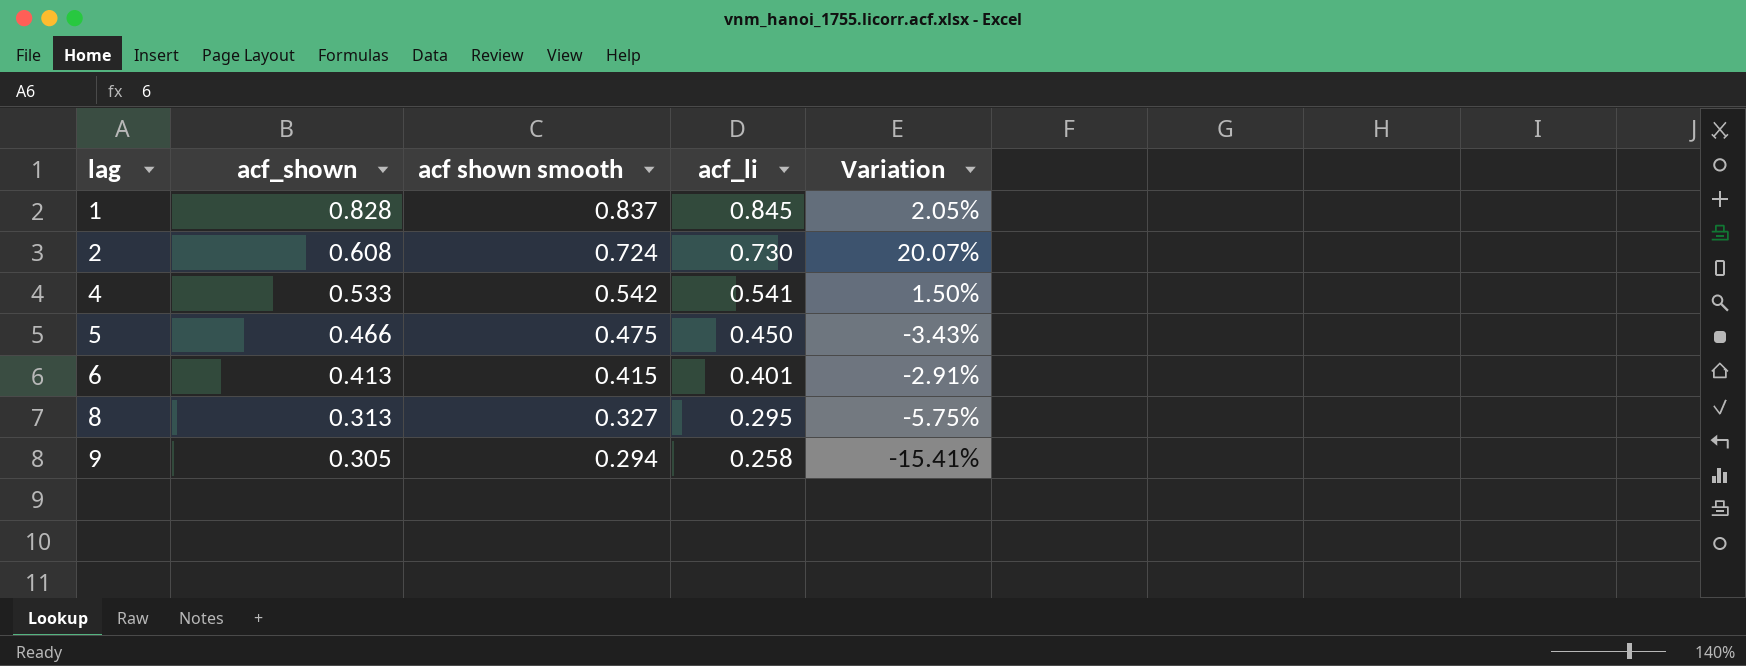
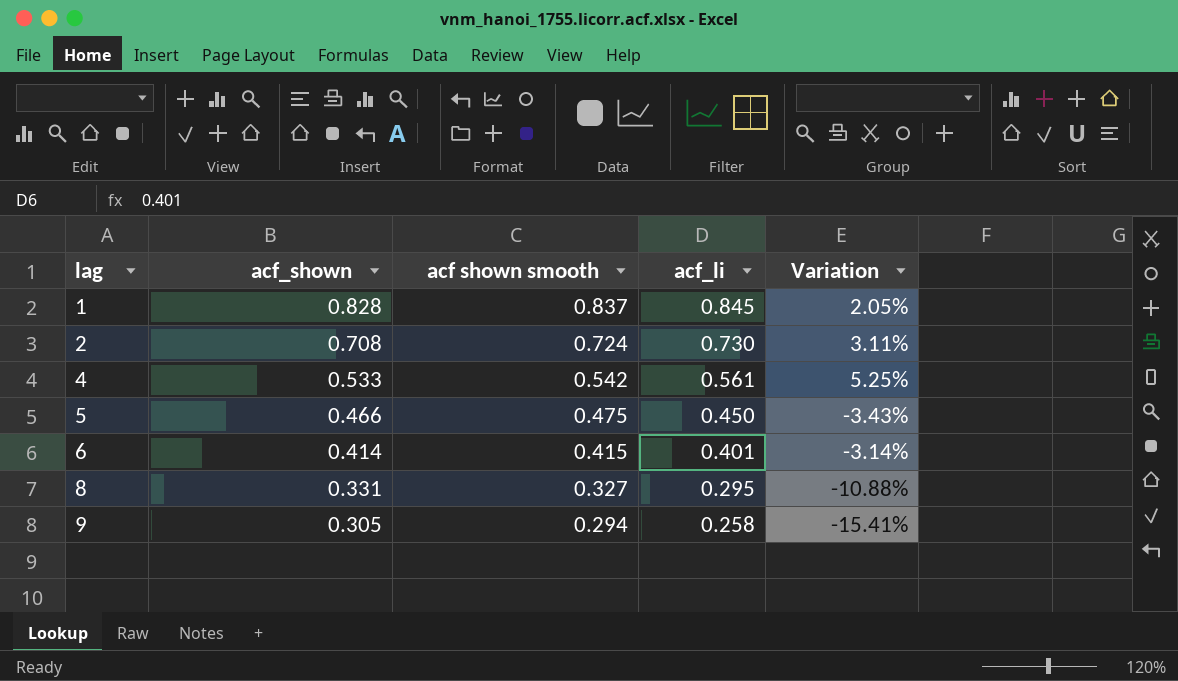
2 | acf_shown: 0.608 -> 0.708
2 | Variation: 20.07% -> 3.11%
4 | acf_li: 0.541 -> 0.561
4 | Variation: 1.50% -> 5.25%
6 | acf_shown: 0.413 -> 0.414
6 | Variation: -2.91% -> -3.14%
8 | acf_shown: 0.313 -> 0.331
8 | Variation: -5.75% -> -10.88%

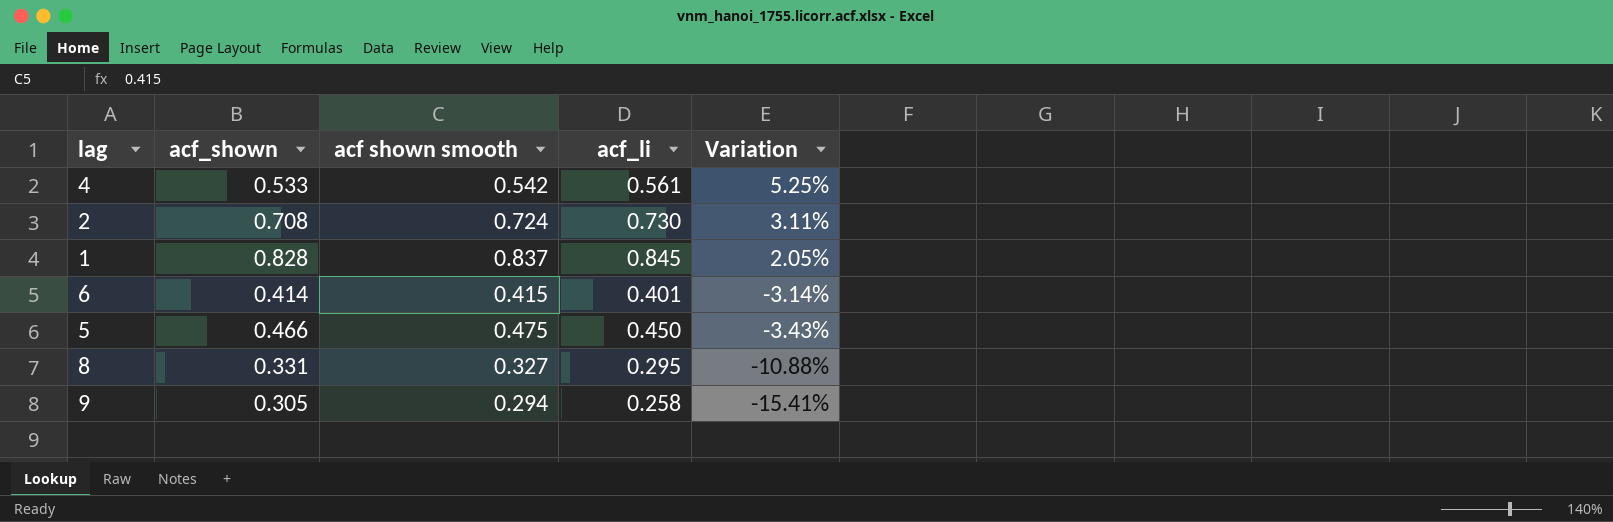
row order: lag ascending -> Variation descending

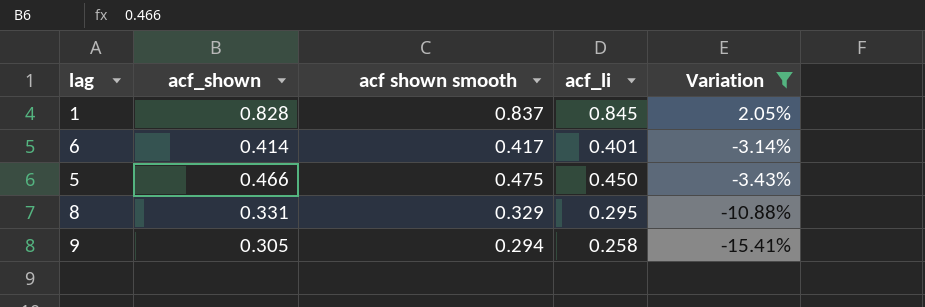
filter: none -> Variation <= 2.05%
6 | acf shown smooth: 0.415 -> 0.417
8 | acf shown smooth: 0.327 -> 0.329

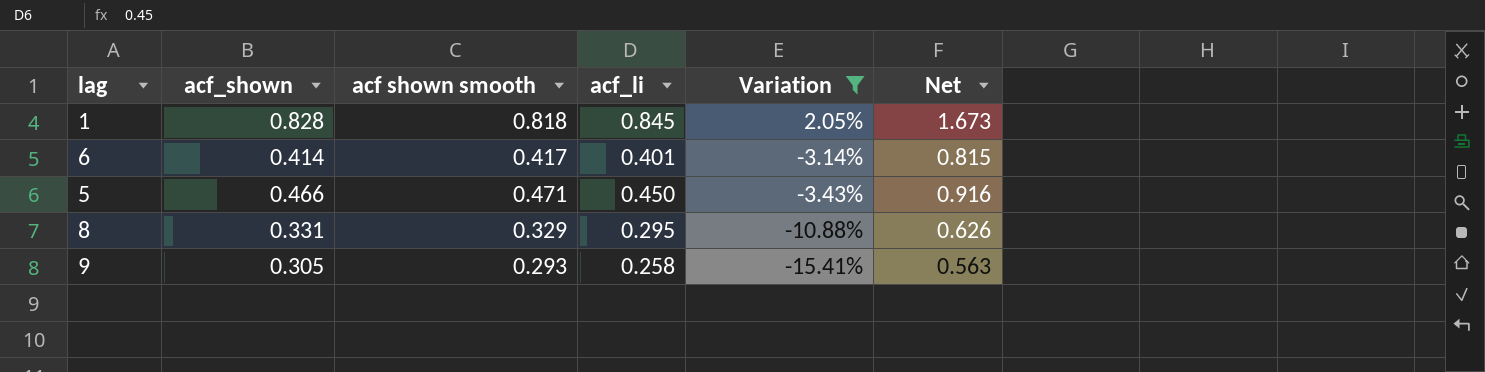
column Net | formula: none -> [acf_shown] + [acf_li]
1 | acf shown smooth: 0.837 -> 0.818
5 | acf shown smooth: 0.475 -> 0.471
9 | acf shown smooth: 0.294 -> 0.293

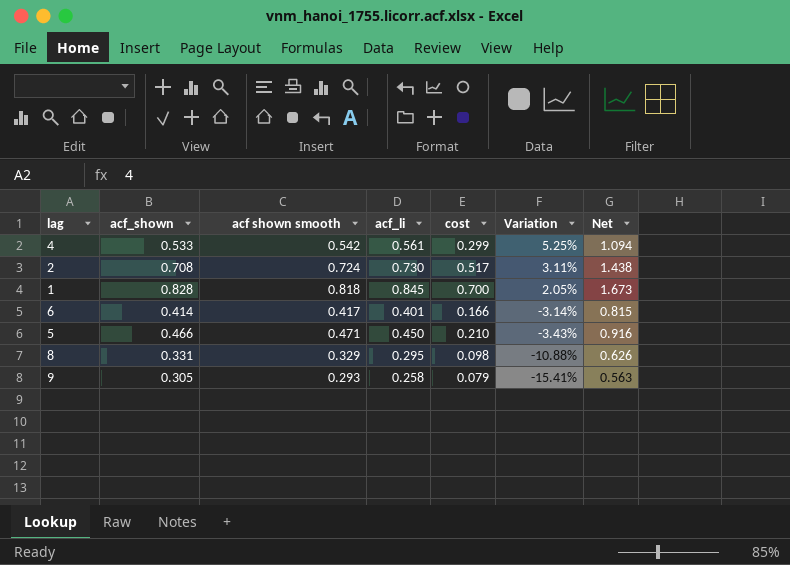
filter: Variation <= 2.05% -> none
column cost | formula: none -> [acf_shown] * [acf_li]

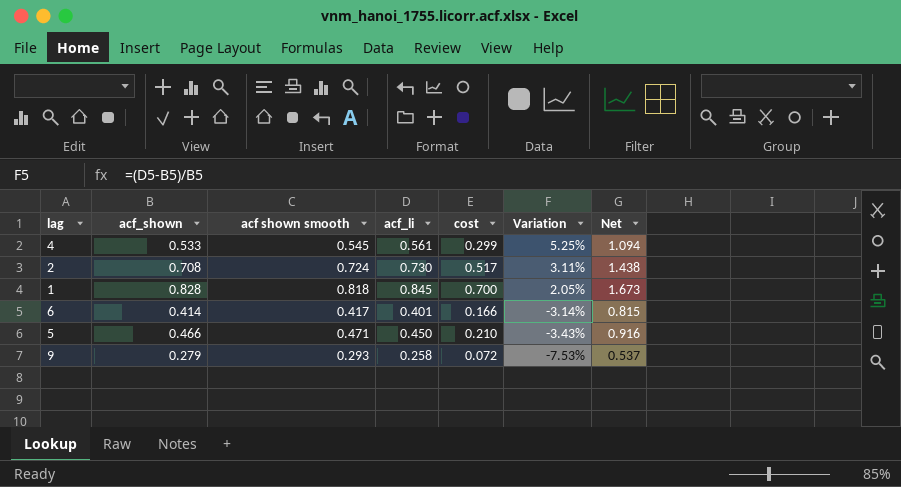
row 8: 0.331 | 0.329 | 0.295 | 0.098 | -10.88% | 0.626 -> none
4 | acf shown smooth: 0.542 -> 0.545
9 | acf_shown: 0.305 -> 0.279
9 | cost: 0.079 -> 0.072
9 | Variation: -15.41% -> -7.53%
9 | Net: 0.563 -> 0.537

